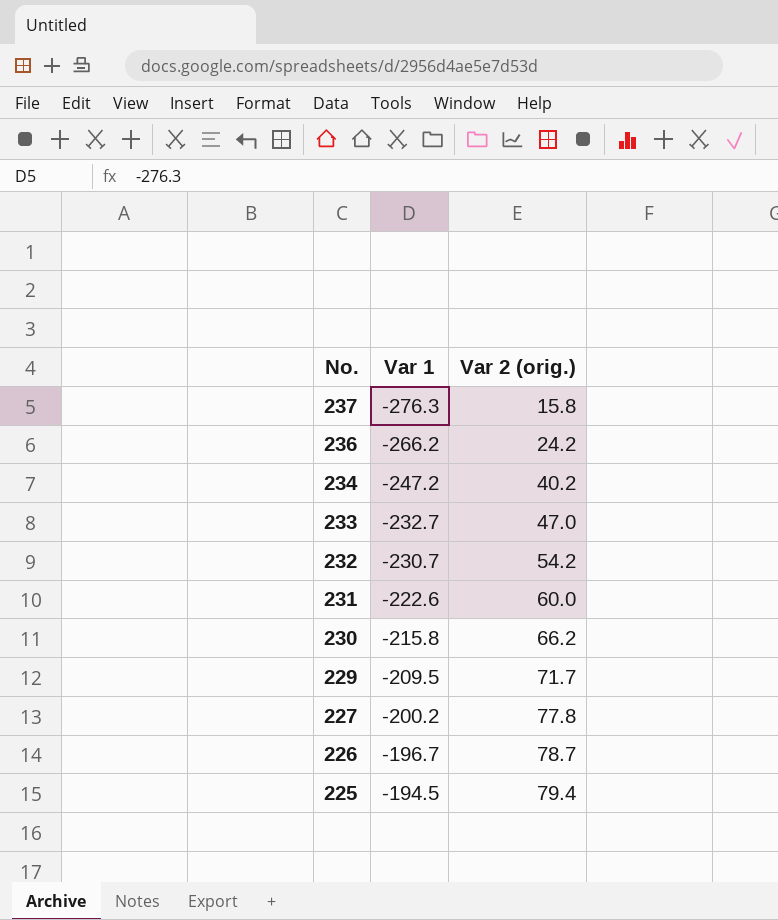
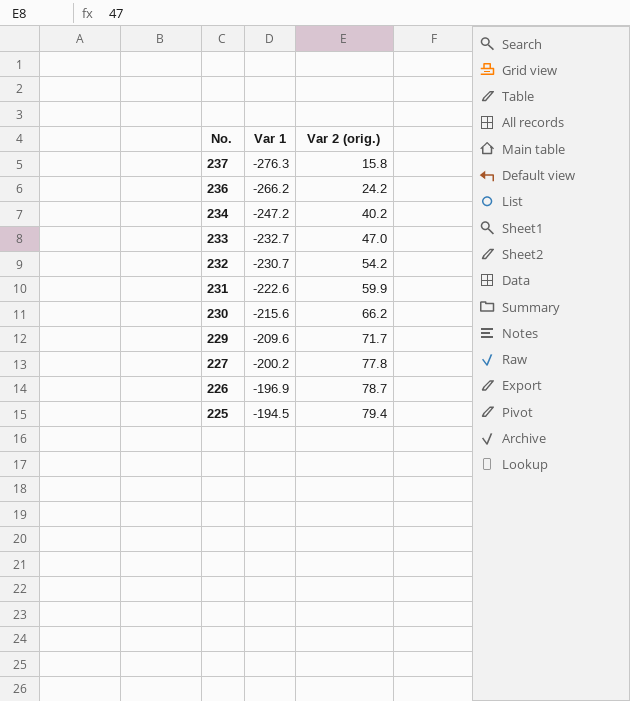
231 | Var 2 (orig.): 60.0 -> 59.9
230 | Var 1: -215.8 -> -215.6
229 | Var 1: -209.5 -> -209.6
226 | Var 1: -196.7 -> -196.9

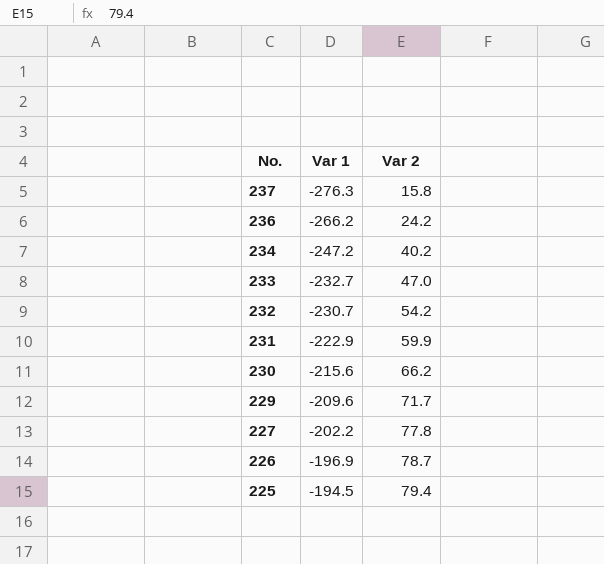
column name: Var 2 (orig.) -> Var 2
231 | Var 1: -222.6 -> -222.9
227 | Var 1: -200.2 -> -202.2

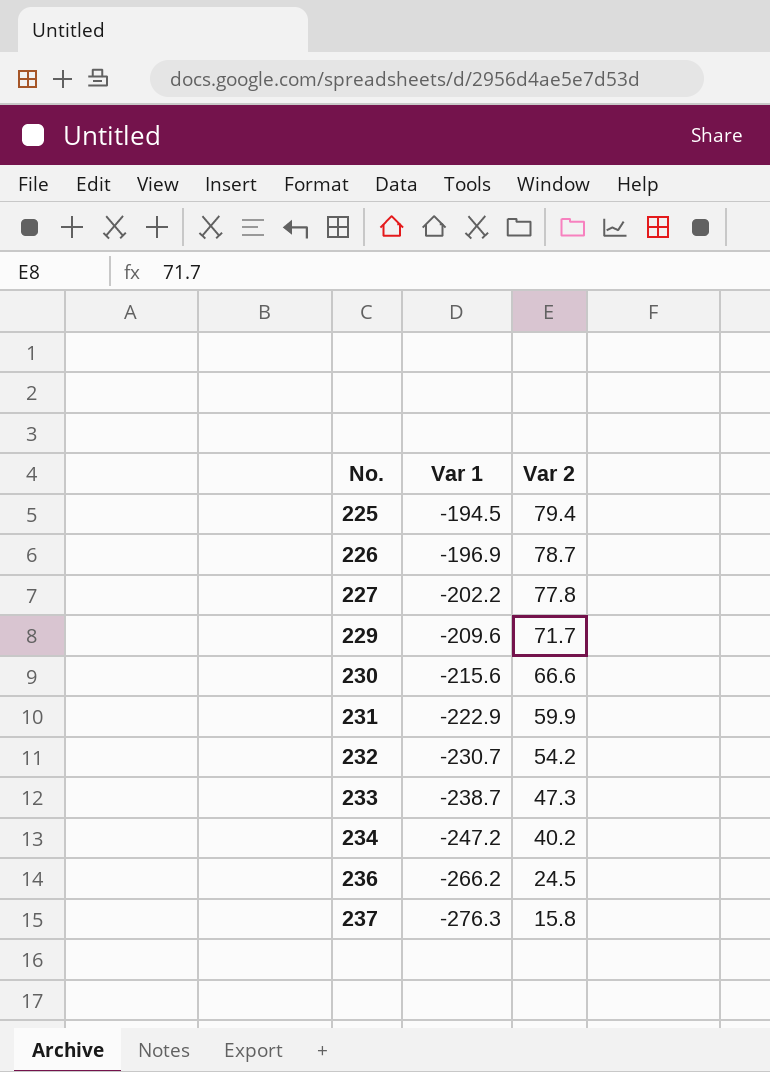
row order: No. descending -> No. ascending
230 | Var 2: 66.2 -> 66.6
233 | Var 1: -232.7 -> -238.7
233 | Var 2: 47.0 -> 47.3
236 | Var 2: 24.2 -> 24.5

